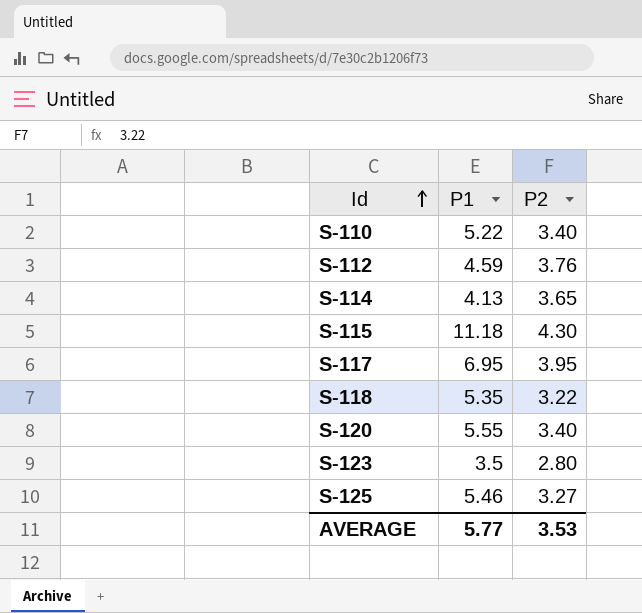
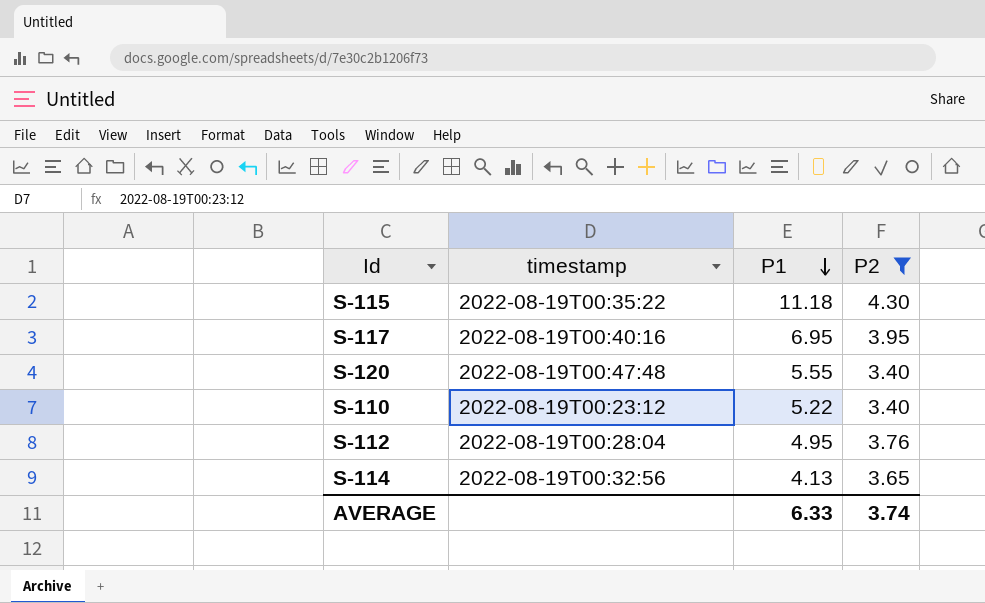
filter: none -> P2 >= 3.40
row order: Id ascending -> P1 descending
column timestamp | position: none -> 2
S-112 | P1: 4.59 -> 4.95
AVERAGE | P1: 5.77 -> 6.33
AVERAGE | P2: 3.53 -> 3.74

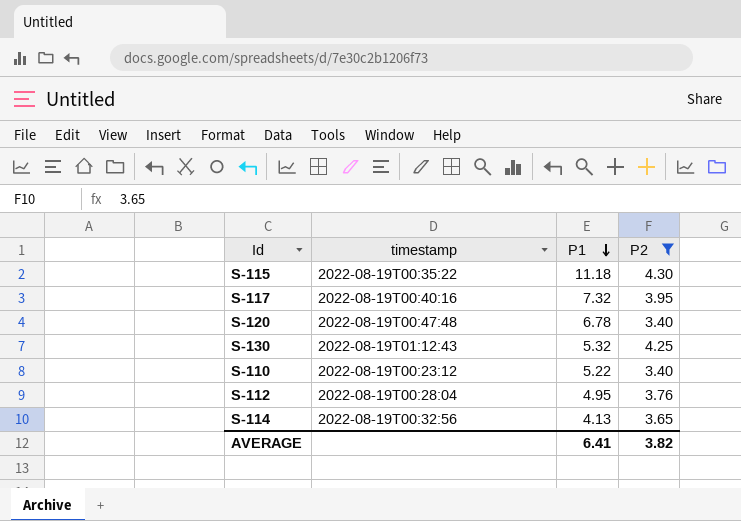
S-117 | P1: 6.95 -> 7.32
S-120 | P1: 5.55 -> 6.78
row S-130: none -> 2022-08-19T01:12:43 | 5.32 | 4.25
AVERAGE | P1: 6.33 -> 6.41
AVERAGE | P2: 3.74 -> 3.82

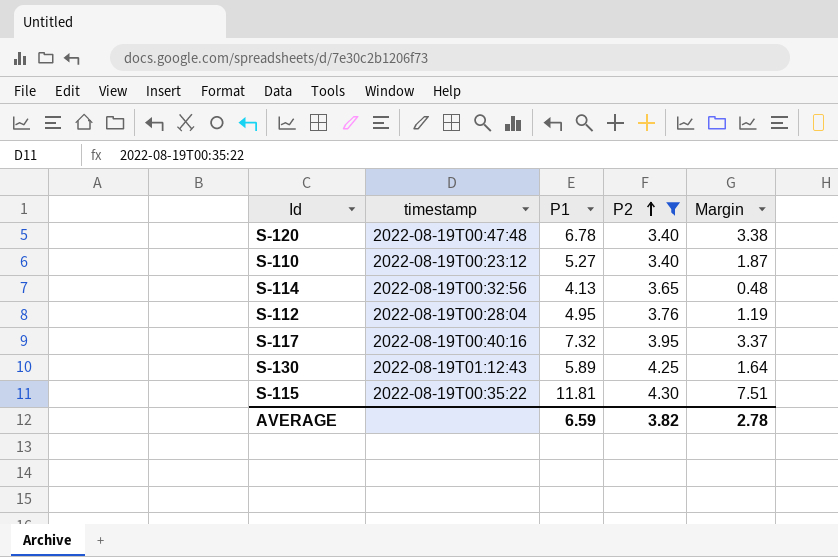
row order: P1 descending -> P2 ascending
column Margin | formula: none -> [P1] - [P2]
S-110 | P1: 5.22 -> 5.27
S-130 | P1: 5.32 -> 5.89
S-115 | P1: 11.18 -> 11.81
AVERAGE | P1: 6.41 -> 6.59

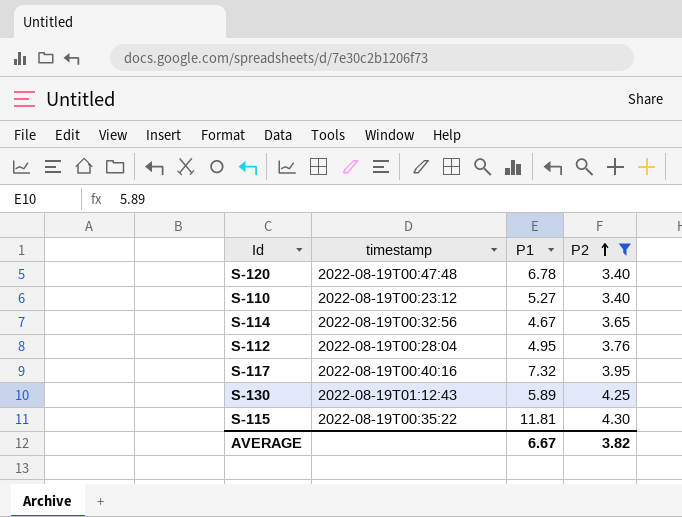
column Margin | formula: [P1] - [P2] -> none
S-114 | P1: 4.13 -> 4.67
AVERAGE | P1: 6.59 -> 6.67

